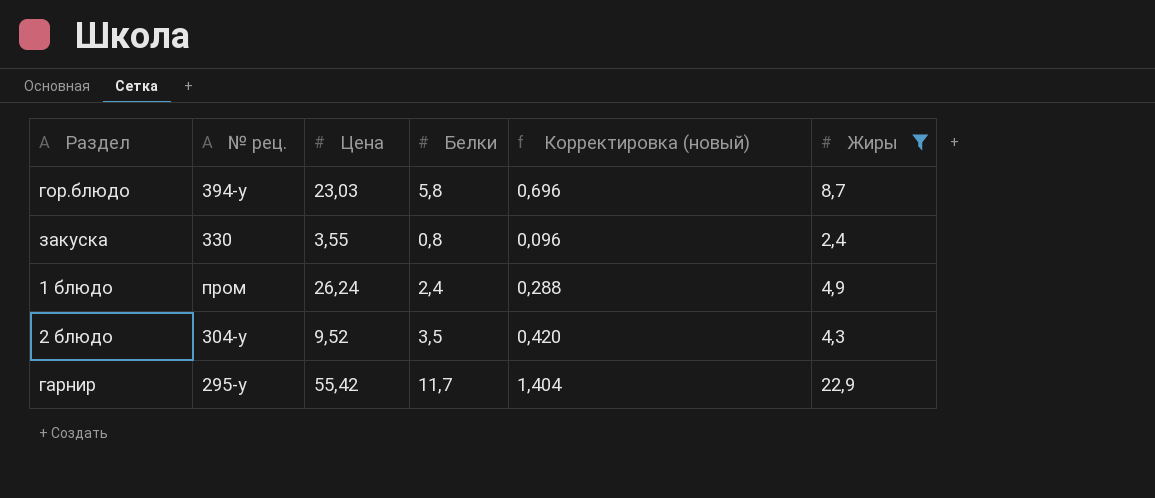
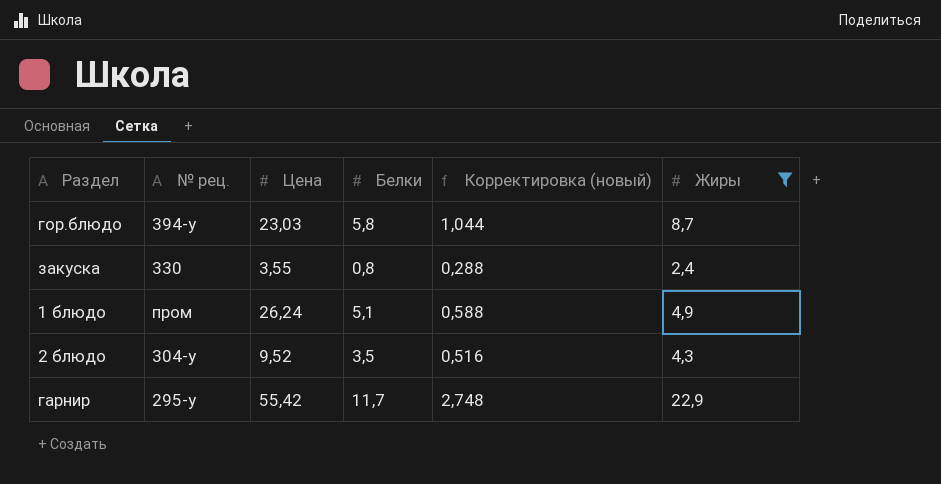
column Корректировка (новый) | formula: [Белки] * 0,12 -> [Жиры] * 0,12
1 блюдо | Белки: 2,4 -> 5,1

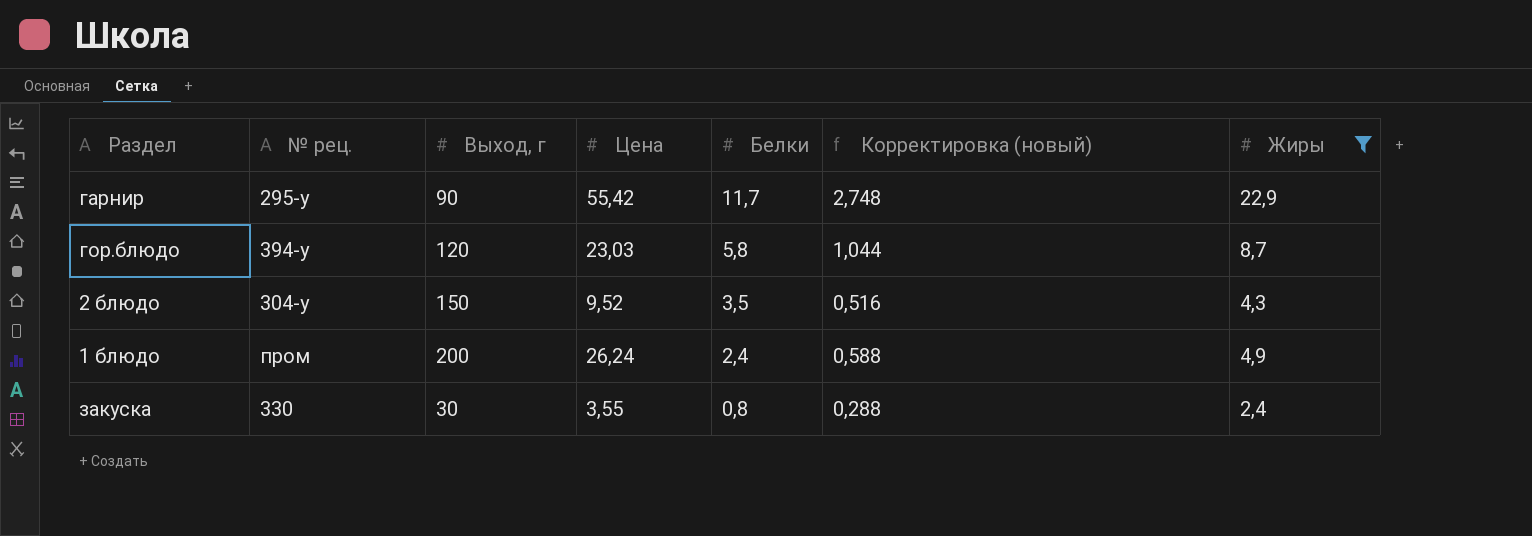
row order: none -> Белки descending
column Выход, г | position: none -> 3
1 блюдо | Белки: 5,1 -> 2,4

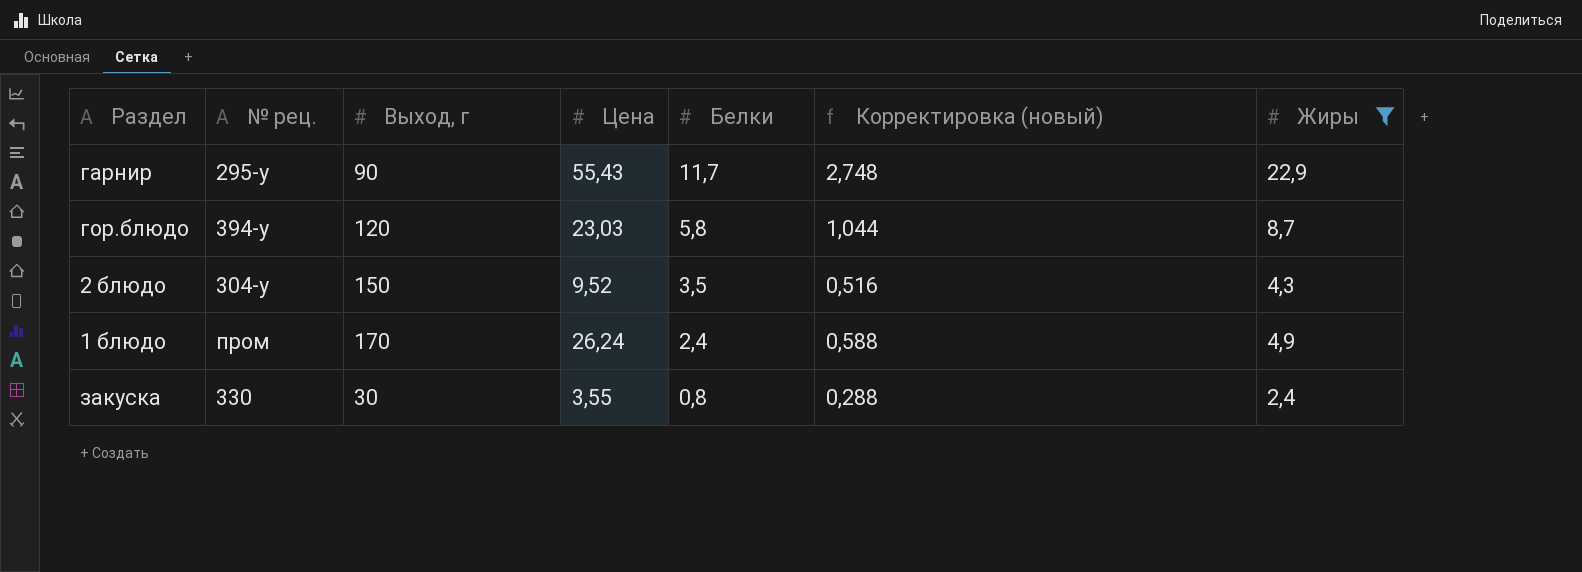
гарнир | Цена: 55,42 -> 55,43
1 блюдо | Выход, г: 200 -> 170

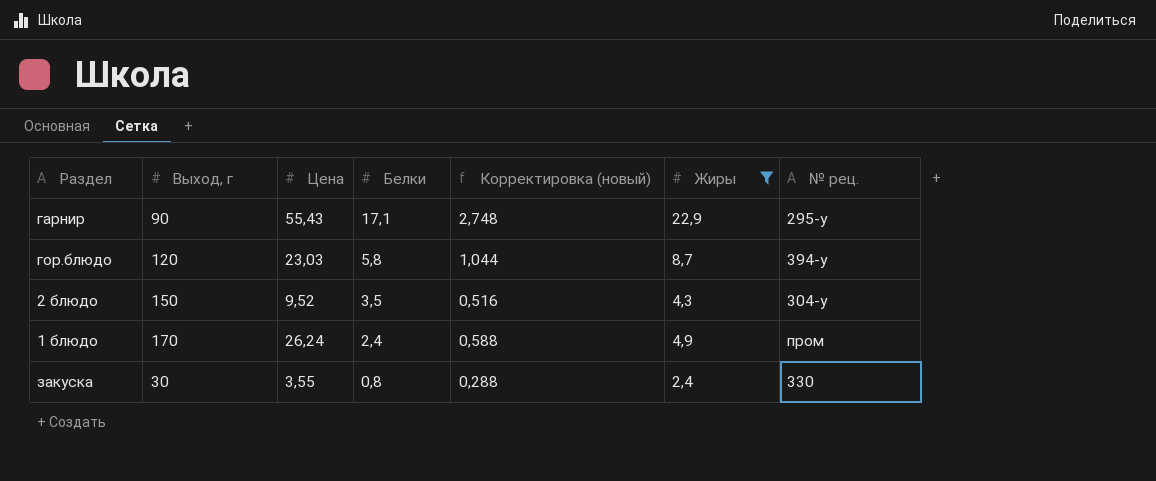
column № рец. | position: 2 -> 7
гарнир | Белки: 11,7 -> 17,1

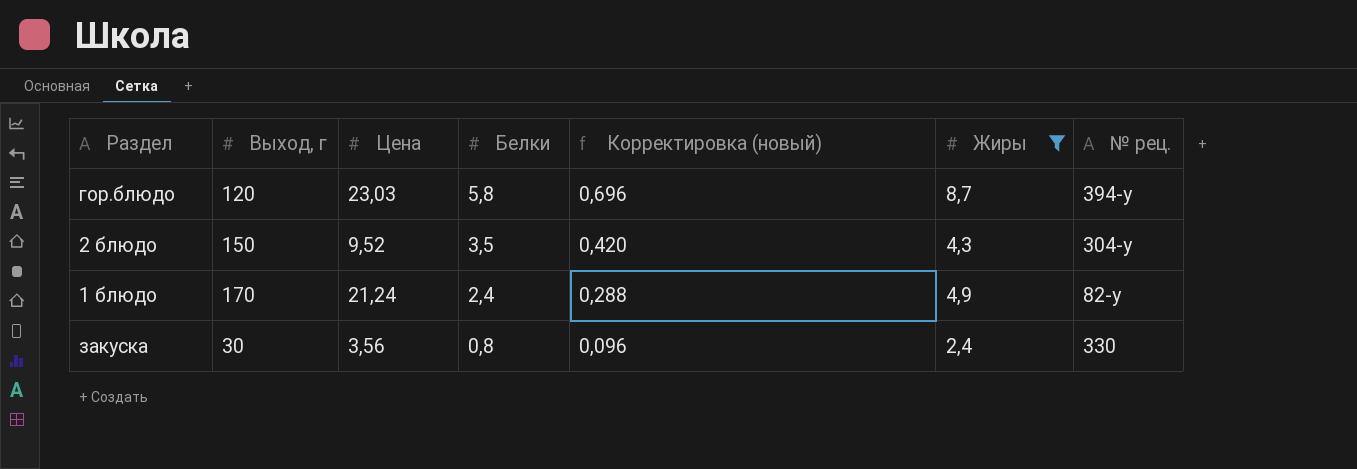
column Корректировка (новый) | formula: [Жиры] * 0,12 -> [Белки] * 0,12
row гарнир: 90 | 55,43 | 17,1 | 2,748 | 22,9 | 295-у -> none
1 блюдо | Цена: 26,24 -> 21,24
1 блюдо | № рец.: пром -> 82-у
закуска | Цена: 3,55 -> 3,56

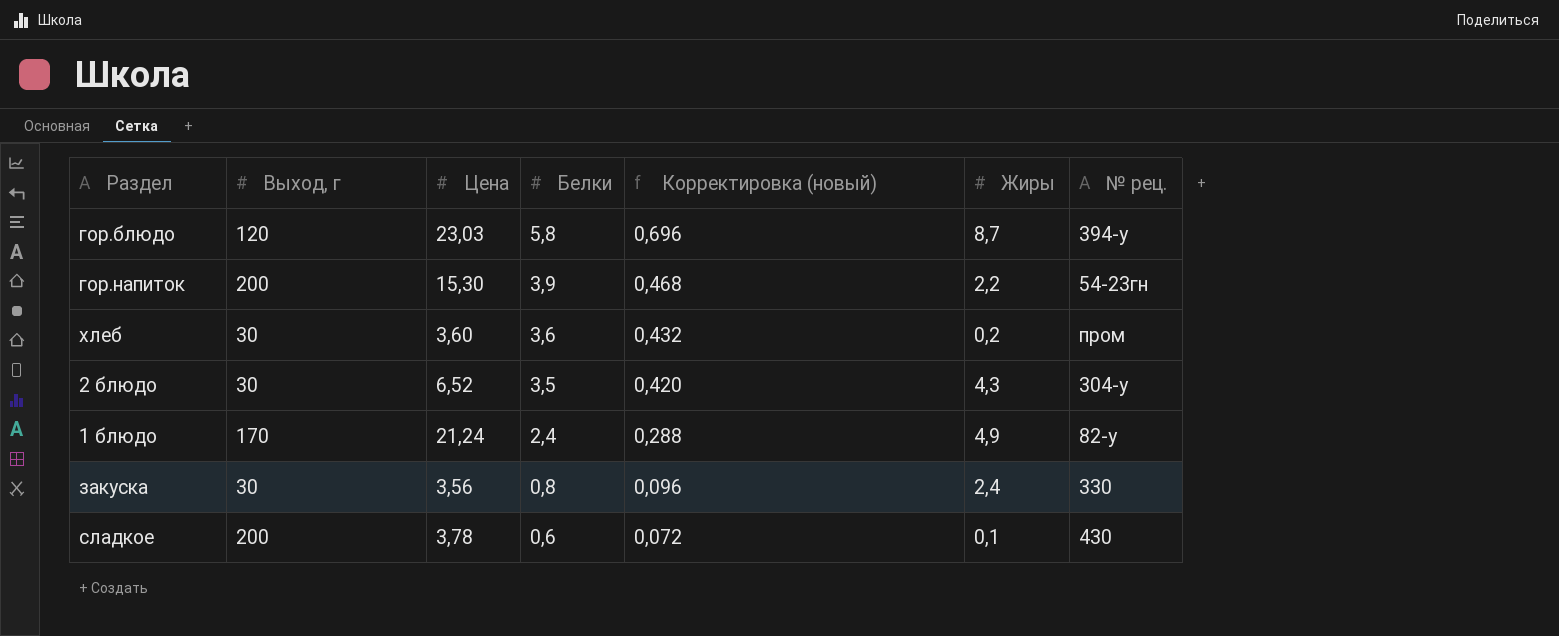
filter: Жиры >= 2,4 -> none
2 блюдо | Выход, г: 150 -> 30
2 блюдо | Цена: 9,52 -> 6,52

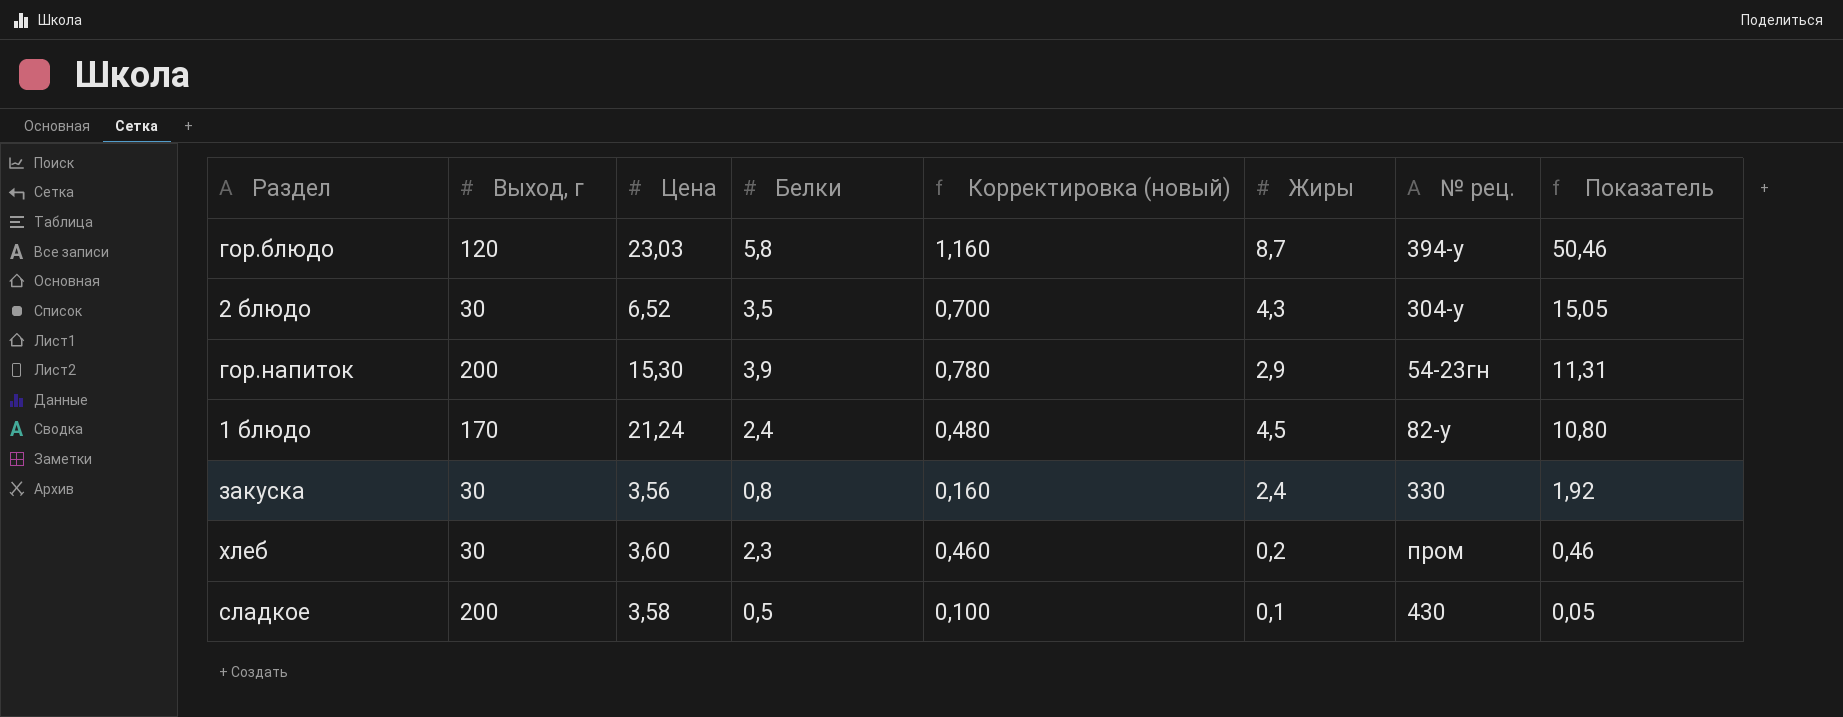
row order: Белки descending -> Показатель descending
column Корректировка (новый) | formula: [Белки] * 0,12 -> [Белки] * 0,2
column Показатель | formula: none -> [Белки] * [Жиры]
гор.напиток | Жиры: 2,2 -> 2,9
1 блюдо | Жиры: 4,9 -> 4,5
хлеб | Белки: 3,6 -> 2,3
сладкое | Цена: 3,78 -> 3,58
сладкое | Белки: 0,6 -> 0,5

